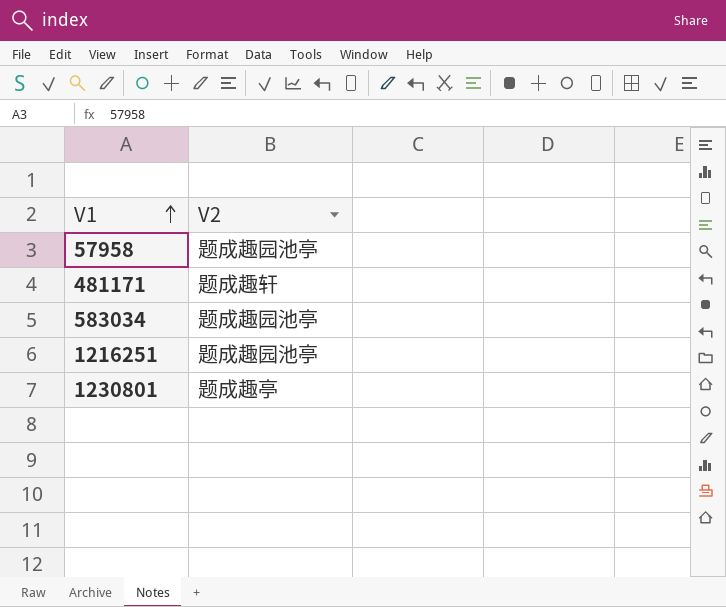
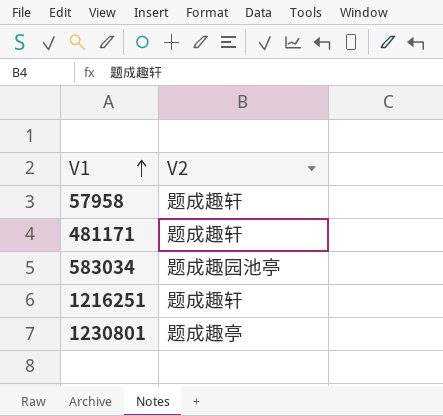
57958 | V2: 题成趣园池亭 -> 题成趣轩
1216251 | V2: 题成趣园池亭 -> 题成趣轩

